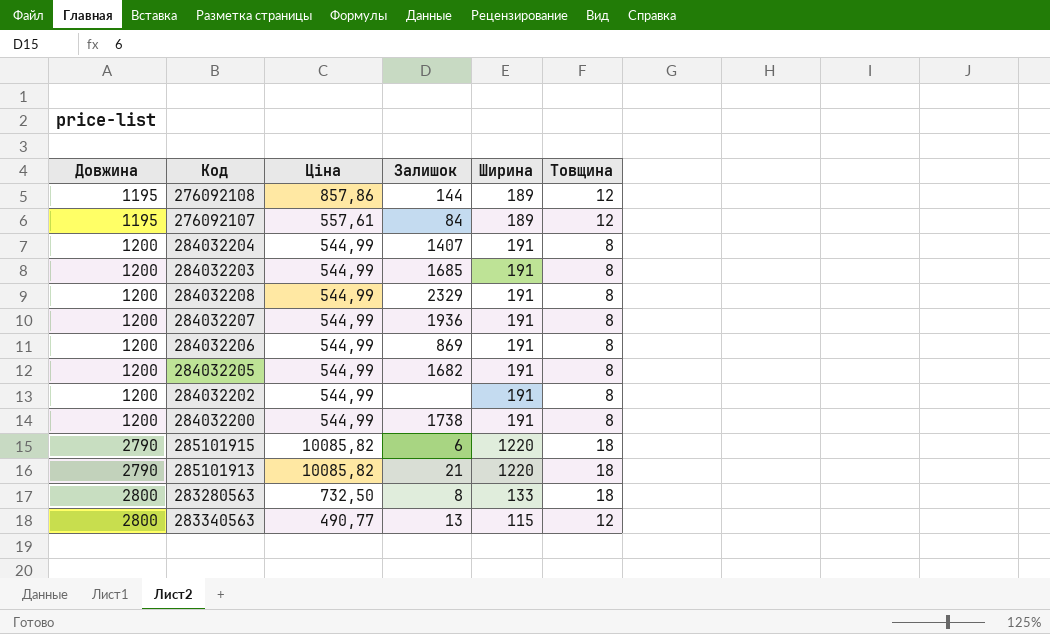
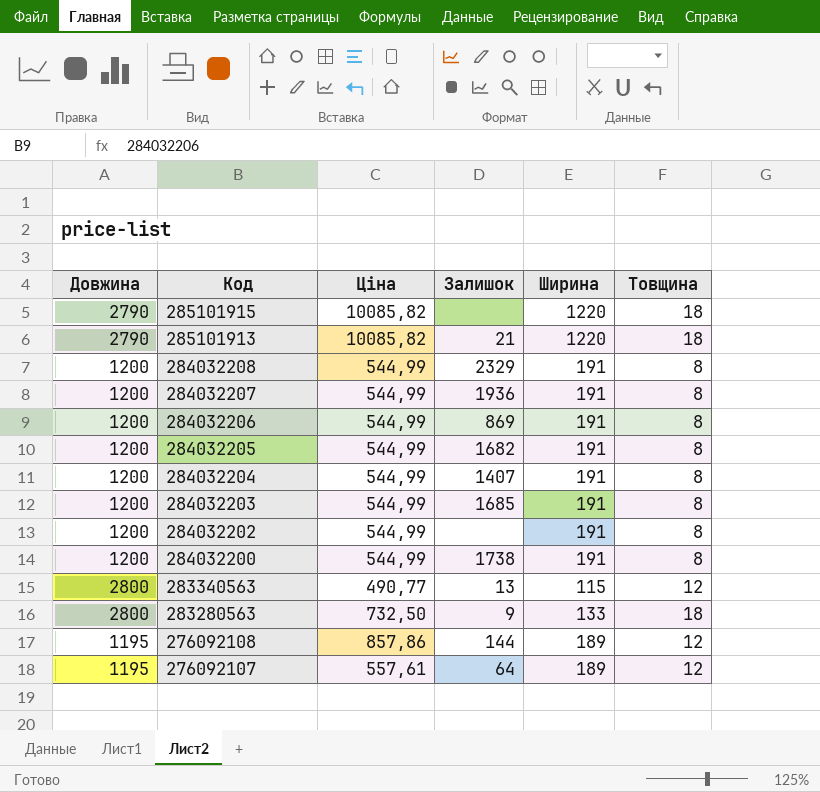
row order: Довжина ascending -> Код descending
285101915 | Залишок: 6 -> none
283280563 | Залишок: 8 -> 9
276092107 | Залишок: 84 -> 64

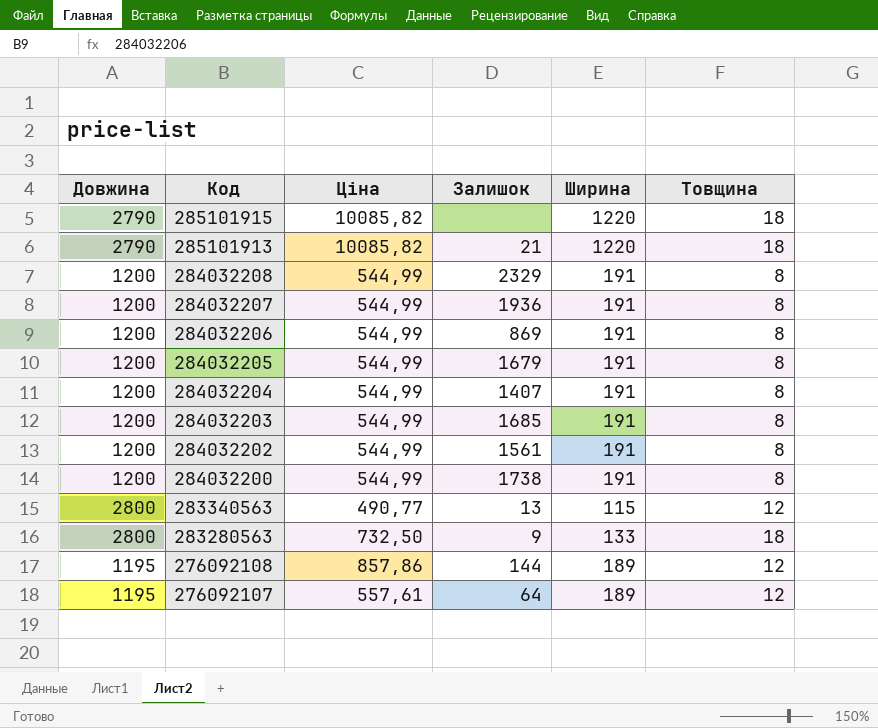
284032205 | Залишок: 1682 -> 1679
284032202 | Залишок: none -> 1561

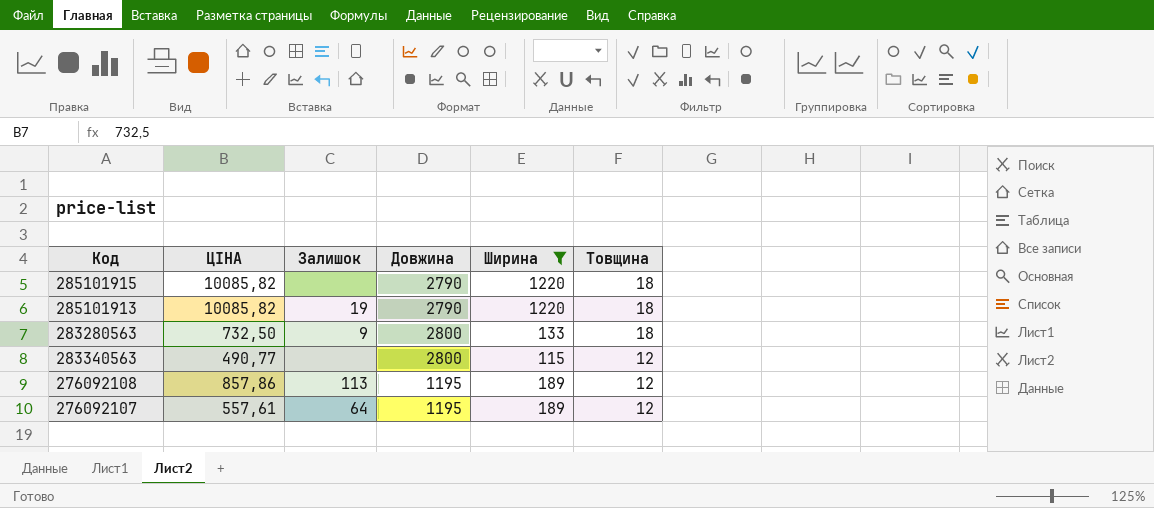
filter: none -> Ширина != 191
row order: Код descending -> Товщина descending
column name: Ціна -> ЦІНА
column Довжина | position: 1 -> 4
285101913 | Залишок: 21 -> 19
283340563 | Залишок: 13 -> none
276092108 | Залишок: 144 -> 113

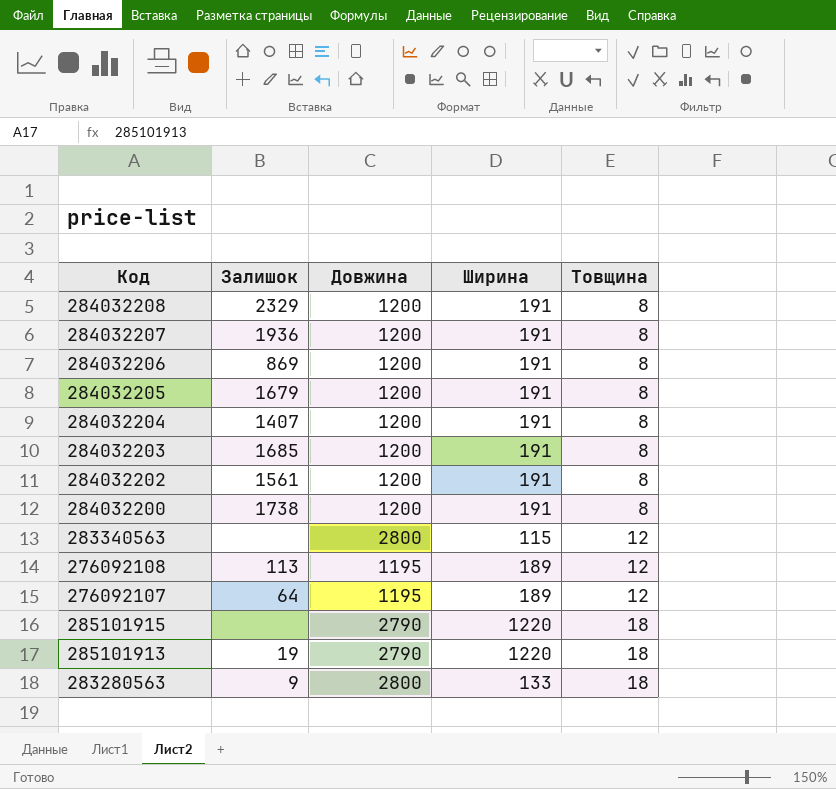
filter: Ширина != 191 -> none
row order: Товщина descending -> Товщина ascending
column ЦІНА | position: 2 -> none

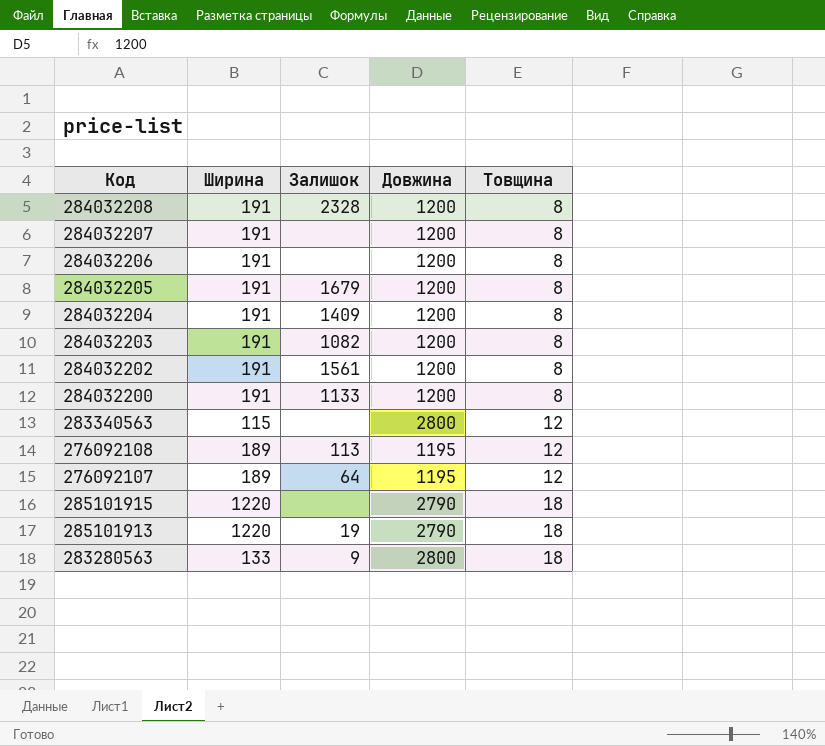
column Ширина | position: 4 -> 2
284032208 | Залишок: 2329 -> 2328
284032207 | Залишок: 1936 -> none
284032206 | Залишок: 869 -> none
284032204 | Залишок: 1407 -> 1409
284032203 | Залишок: 1685 -> 1082
284032200 | Залишок: 1738 -> 1133

